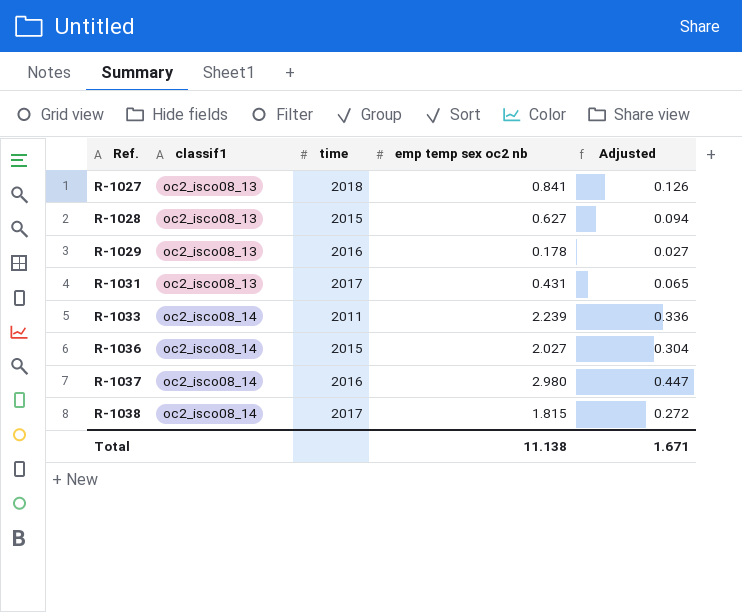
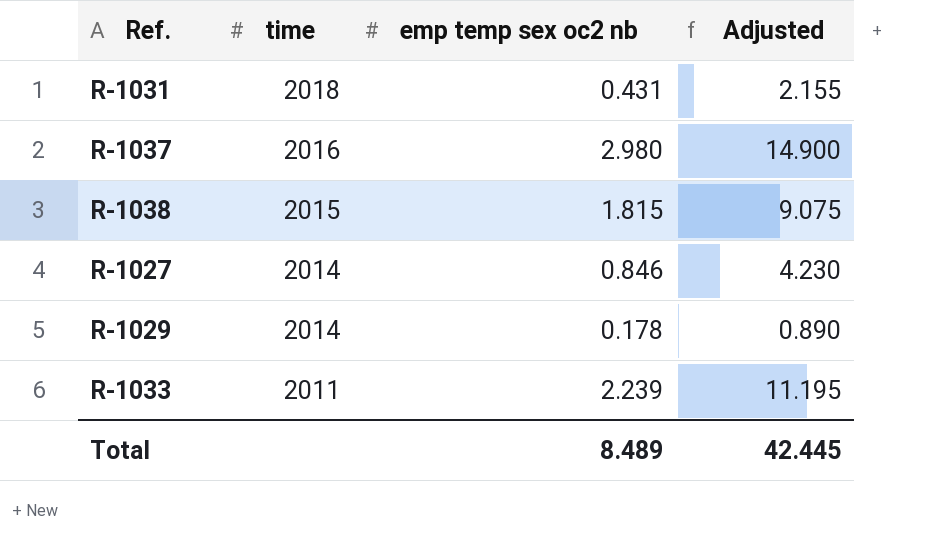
row order: Ref. ascending -> time descending
column classif1 | position: 2 -> none
column Adjusted | formula: [emp temp sex oc2 nb] * 0.15 -> [emp temp sex oc2 nb] * 5
row R-1028: oc2_isco08_13 | 2015 | 0.627 | 0.094 -> none
row R-1036: oc2_isco08_14 | 2015 | 2.027 | 0.304 -> none
R-1031 | time: 2017 -> 2018
R-1038 | time: 2017 -> 2015
R-1027 | time: 2018 -> 2014
R-1027 | emp temp sex oc2 nb: 0.841 -> 0.846
R-1029 | time: 2016 -> 2014
Total | emp temp sex oc2 nb: 11.138 -> 8.489
Total | Adjusted: 1.671 -> 42.445

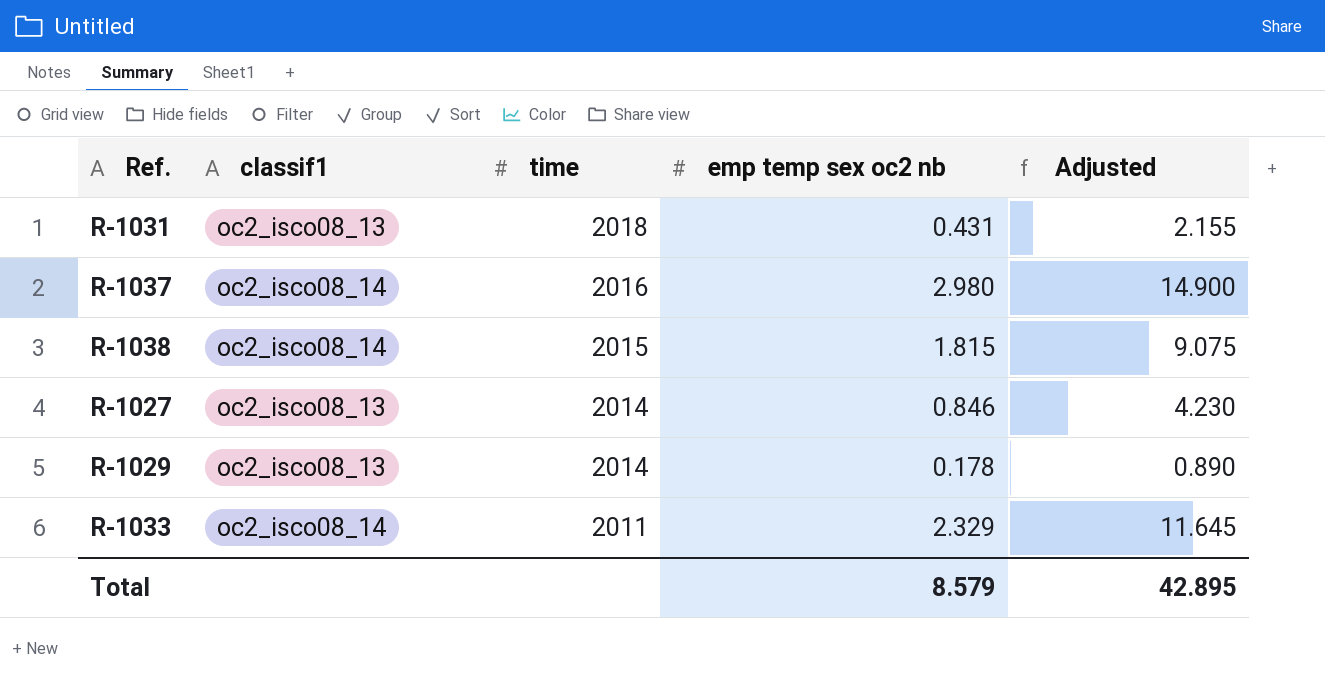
column classif1 | position: none -> 2
R-1033 | emp temp sex oc2 nb: 2.239 -> 2.329
R-1033 | Adjusted: 11.195 -> 11.645
Total | emp temp sex oc2 nb: 8.489 -> 8.579
Total | Adjusted: 42.445 -> 42.895

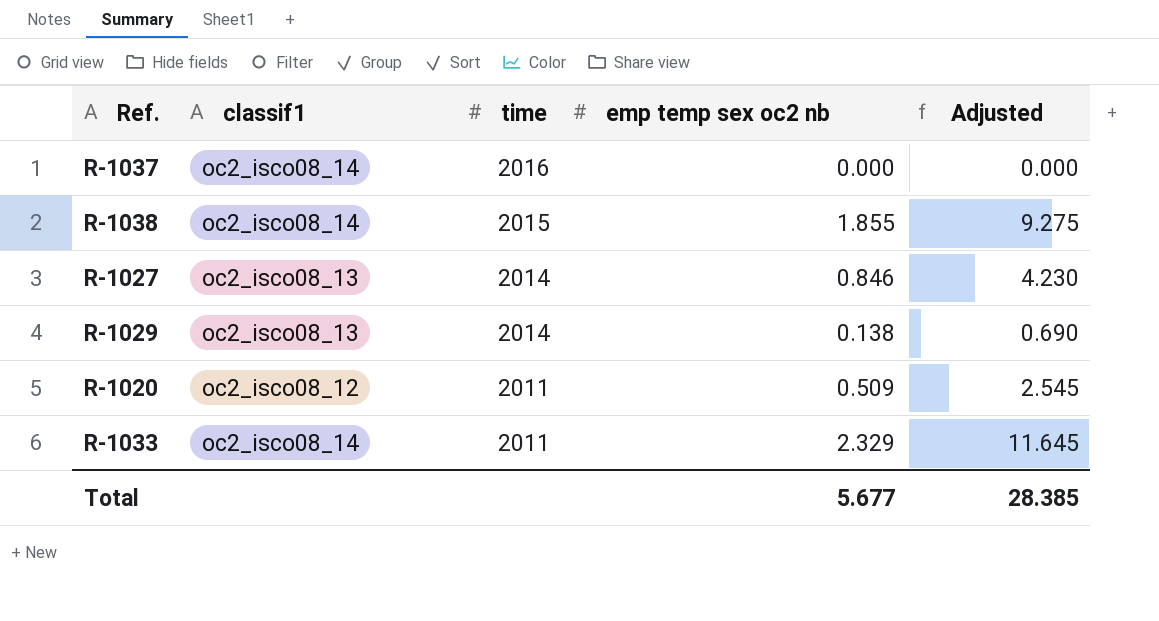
row R-1031: oc2_isco08_13 | 2018 | 0.431 | 2.155 -> none
R-1037 | emp temp sex oc2 nb: 2.980 -> 0.000
R-1037 | Adjusted: 14.900 -> 0.000
R-1038 | emp temp sex oc2 nb: 1.815 -> 1.855
R-1038 | Adjusted: 9.075 -> 9.275
R-1029 | emp temp sex oc2 nb: 0.178 -> 0.138
R-1029 | Adjusted: 0.890 -> 0.690
row R-1020: none -> oc2_isco08_12 | 2011 | 0.509 | 2.545
Total | emp temp sex oc2 nb: 8.579 -> 5.677
Total | Adjusted: 42.895 -> 28.385

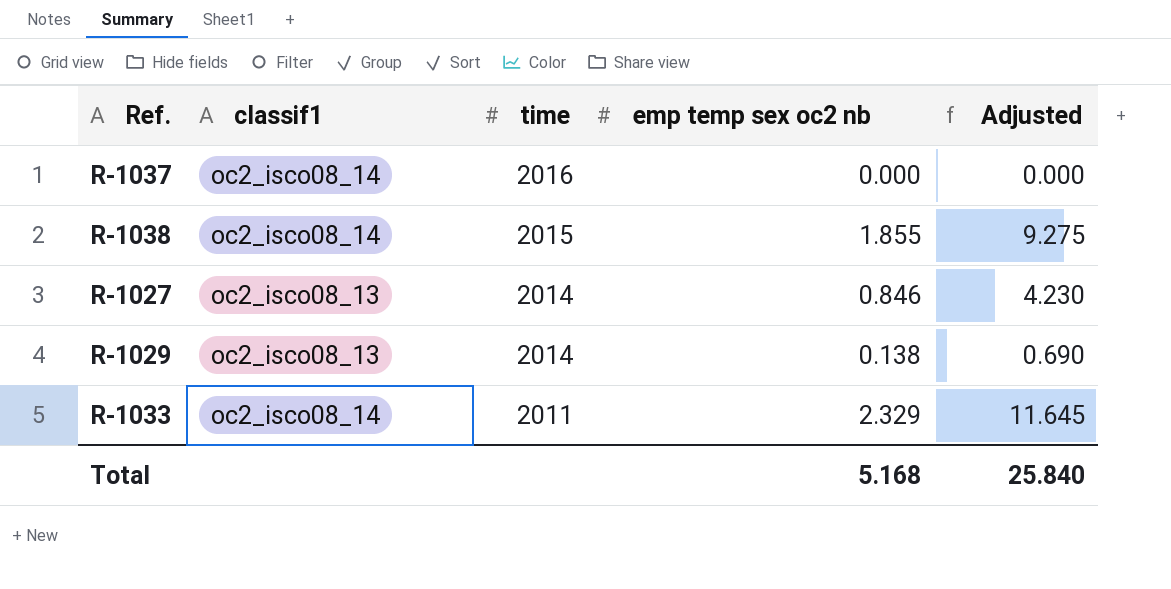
row R-1020: oc2_isco08_12 | 2011 | 0.509 | 2.545 -> none
Total | emp temp sex oc2 nb: 5.677 -> 5.168
Total | Adjusted: 28.385 -> 25.840

